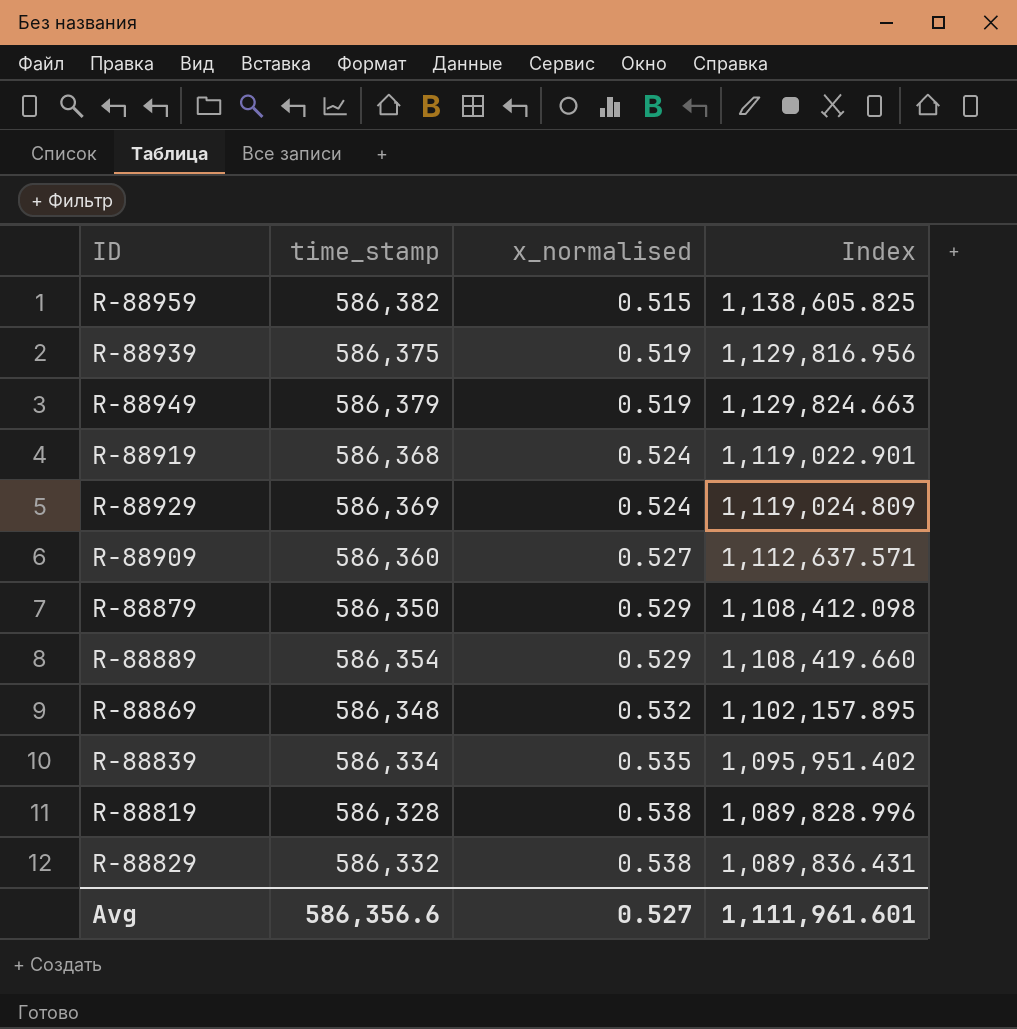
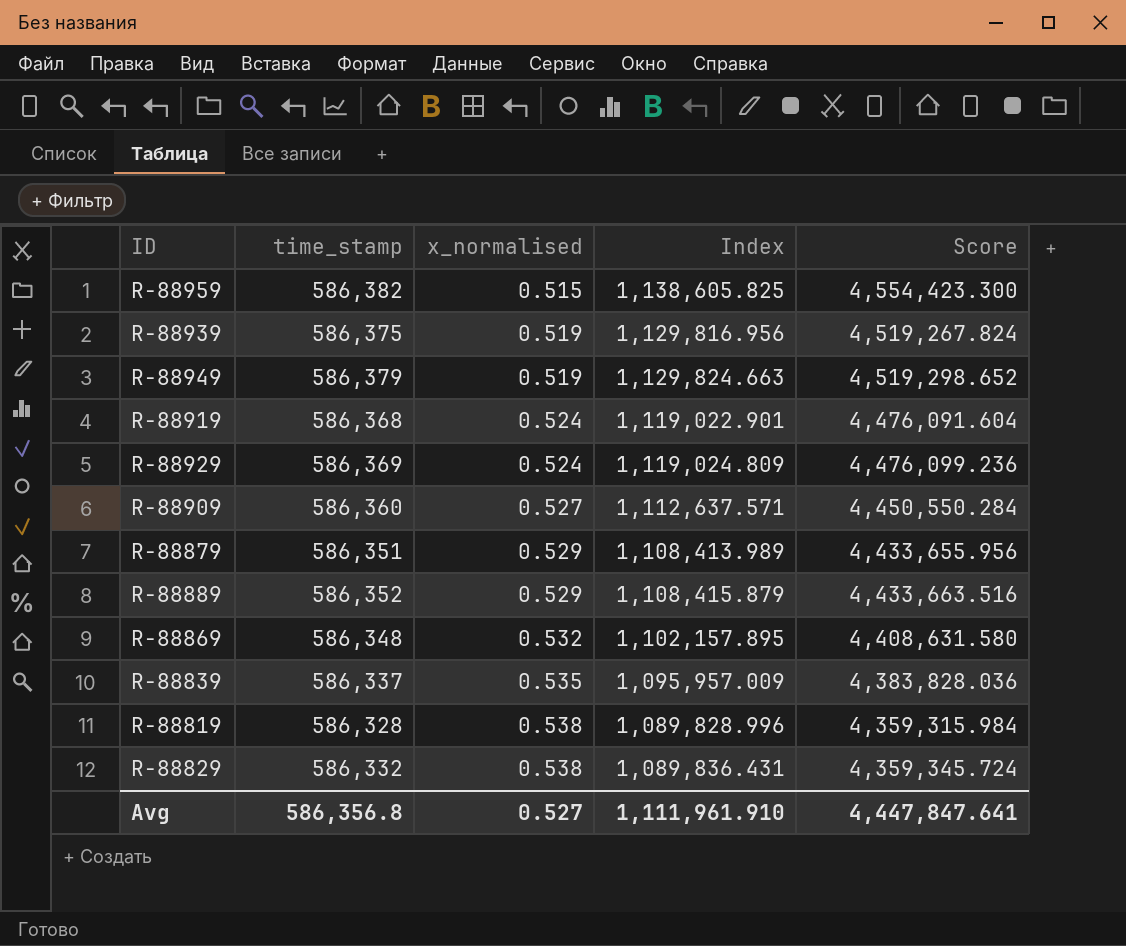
column Score | formula: none -> [Index] * 4
R-88879 | time_stamp: 586,350 -> 586,351
R-88879 | Index: 1,108,412.098 -> 1,108,413.989
R-88889 | time_stamp: 586,354 -> 586,352
R-88889 | Index: 1,108,419.660 -> 1,108,415.879
R-88839 | time_stamp: 586,334 -> 586,337
R-88839 | Index: 1,095,951.402 -> 1,095,957.009
Avg | time_stamp: 586,356.6 -> 586,356.8
Avg | Index: 1,111,961.601 -> 1,111,961.910

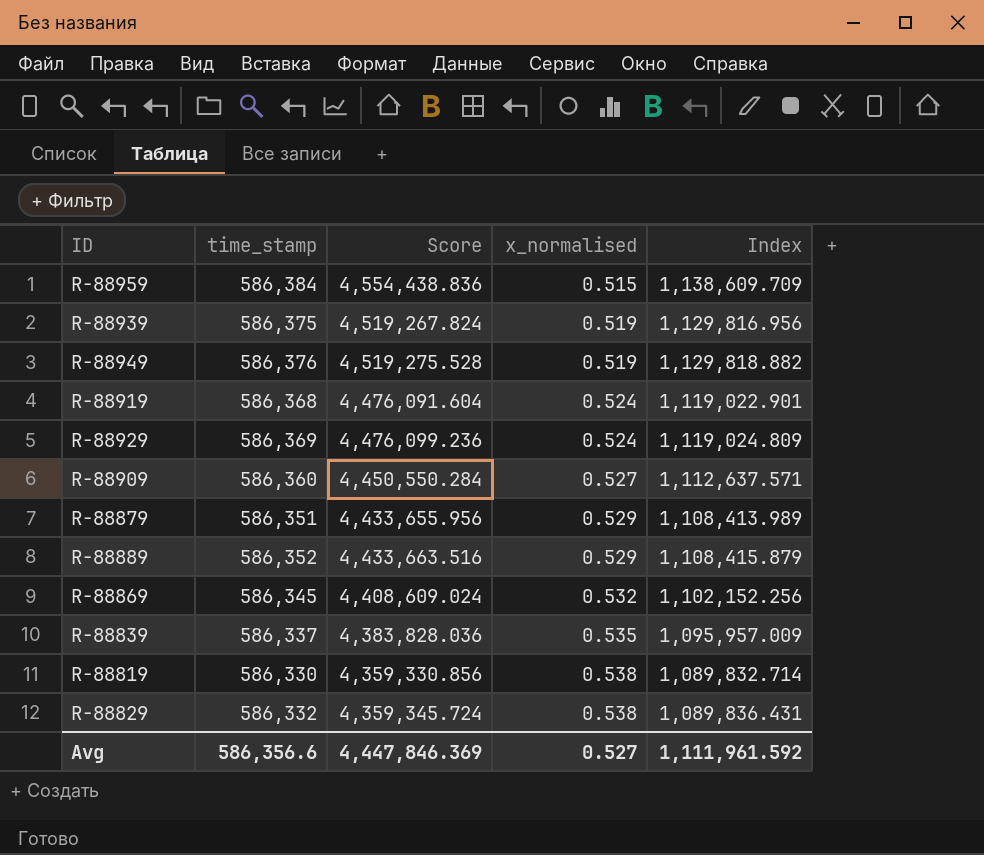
column Score | position: 5 -> 3
R-88959 | time_stamp: 586,382 -> 586,384
R-88959 | Score: 4,554,423.300 -> 4,554,438.836
R-88959 | Index: 1,138,605.825 -> 1,138,609.709
R-88949 | time_stamp: 586,379 -> 586,376
R-88949 | Score: 4,519,298.652 -> 4,519,275.528
R-88949 | Index: 1,129,824.663 -> 1,129,818.882
R-88869 | time_stamp: 586,348 -> 586,345
R-88869 | Score: 4,408,631.580 -> 4,408,609.024
R-88869 | Index: 1,102,157.895 -> 1,102,152.256
R-88819 | time_stamp: 586,328 -> 586,330
R-88819 | Score: 4,359,315.984 -> 4,359,330.856
R-88819 | Index: 1,089,828.996 -> 1,089,832.714
Avg | time_stamp: 586,356.8 -> 586,356.6
Avg | Score: 4,447,847.641 -> 4,447,846.369
Avg | Index: 1,111,961.910 -> 1,111,961.592

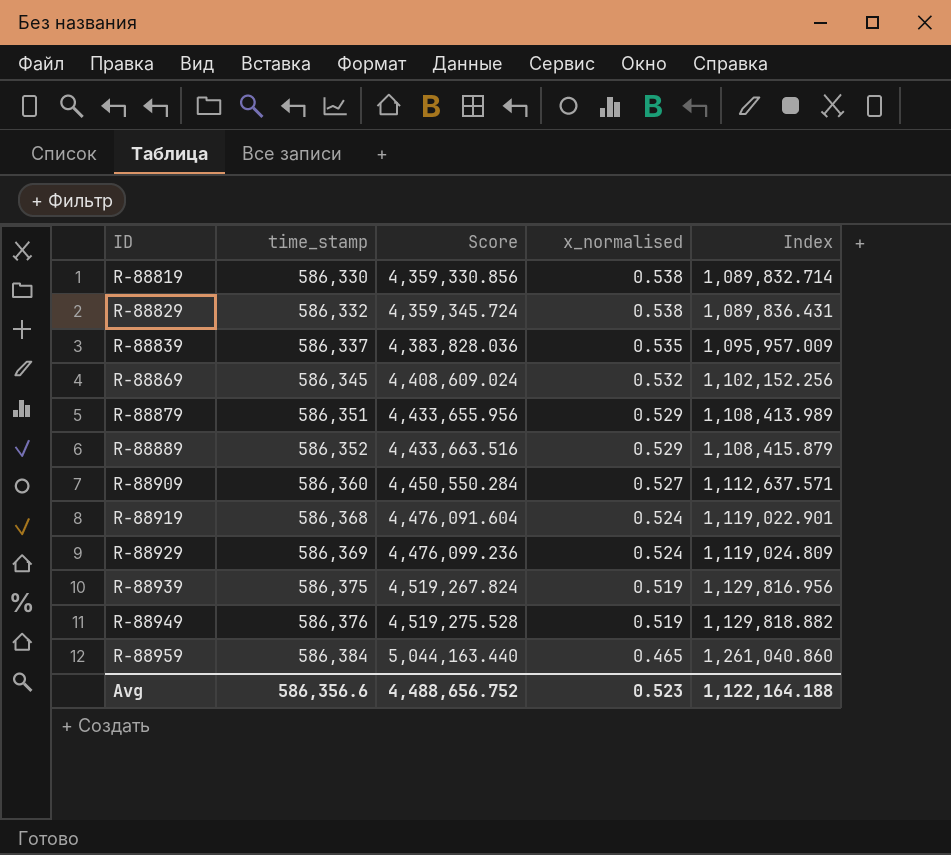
row order: x_normalised ascending -> ID ascending
R-88959 | Score: 4,554,438.836 -> 5,044,163.440
R-88959 | x_normalised: 0.515 -> 0.465
R-88959 | Index: 1,138,609.709 -> 1,261,040.860
Avg | Score: 4,447,846.369 -> 4,488,656.752
Avg | x_normalised: 0.527 -> 0.523
Avg | Index: 1,111,961.592 -> 1,122,164.188

